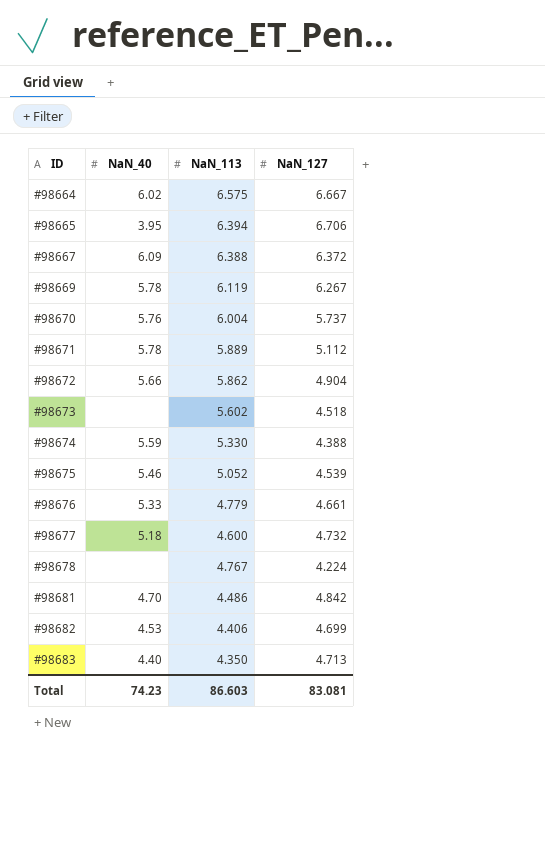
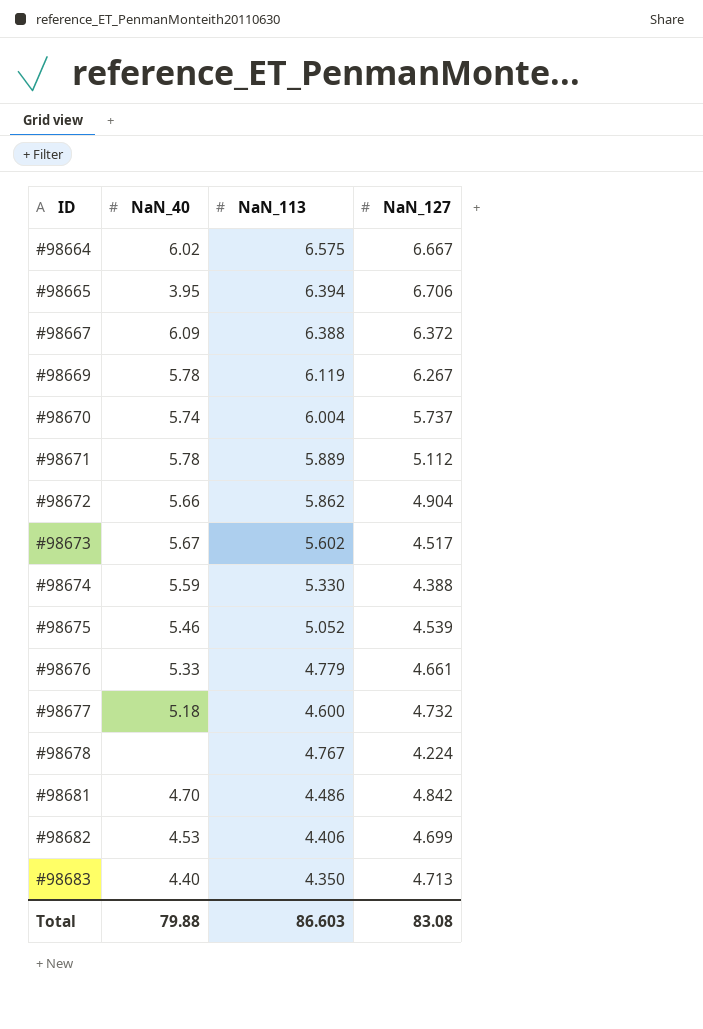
#98670 | NaN_40: 5.76 -> 5.74
#98673 | NaN_40: none -> 5.67
#98673 | NaN_127: 4.518 -> 4.517
Total | NaN_40: 74.23 -> 79.88
Total | NaN_127: 83.081 -> 83.08

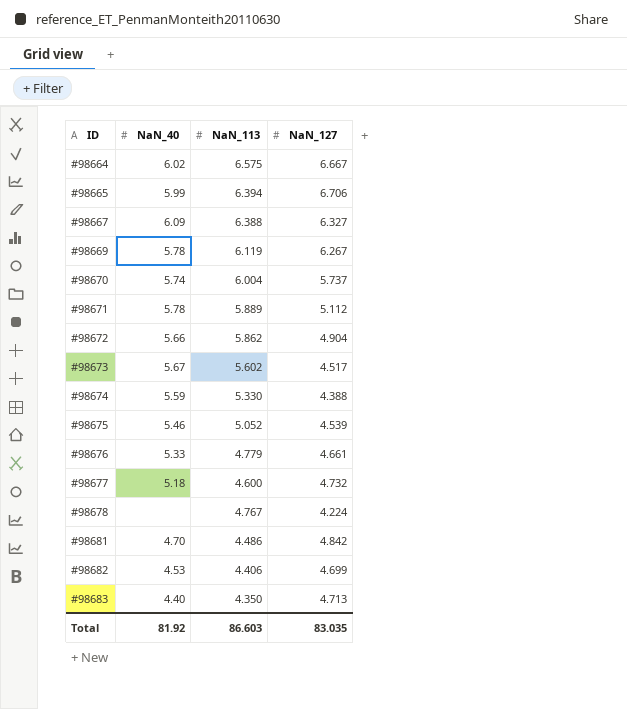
#98665 | NaN_40: 3.95 -> 5.99
#98667 | NaN_127: 6.372 -> 6.327
Total | NaN_40: 79.88 -> 81.92
Total | NaN_127: 83.08 -> 83.035

